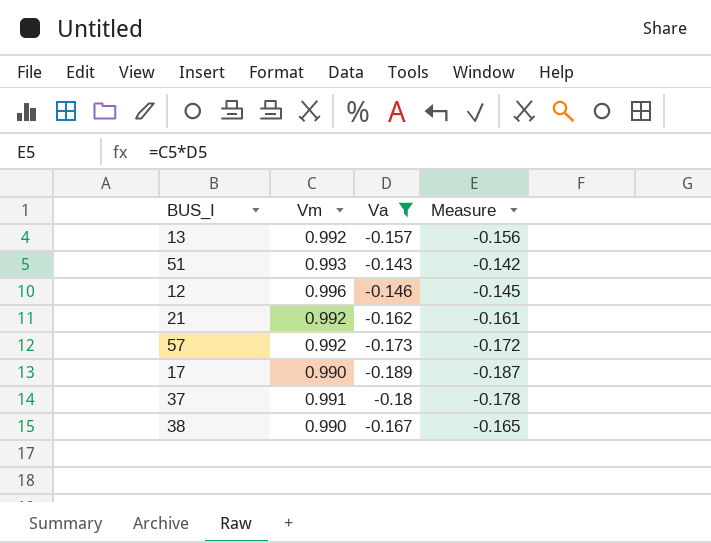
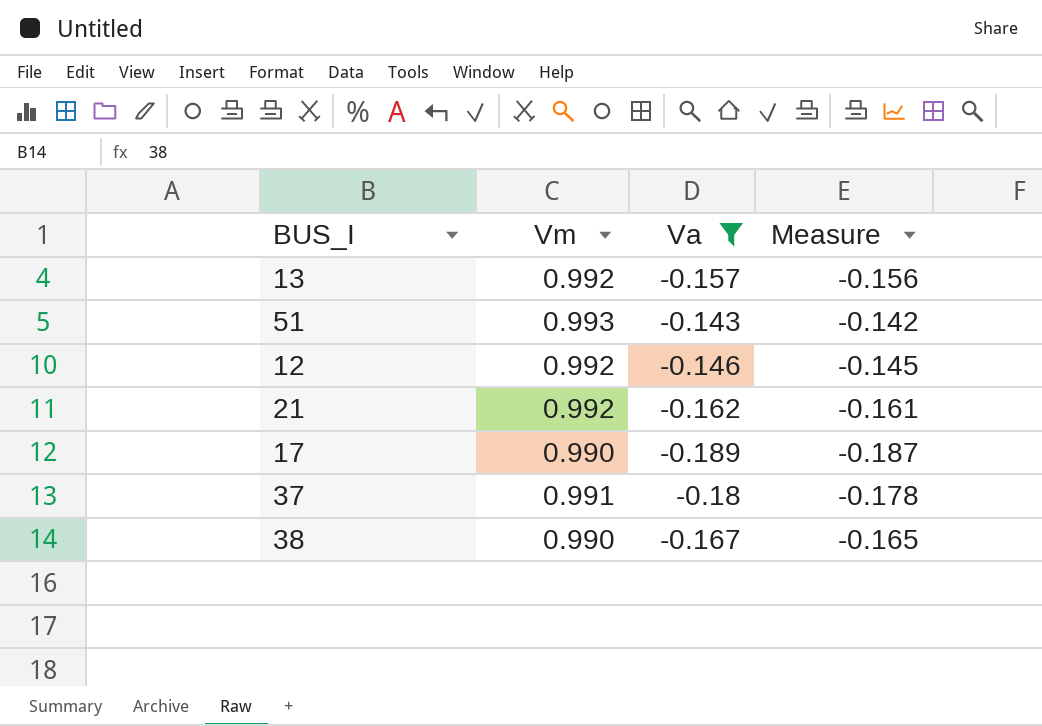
row 57: 0.992 | -0.173 | -0.172 -> none
12 | Vm: 0.996 -> 0.992

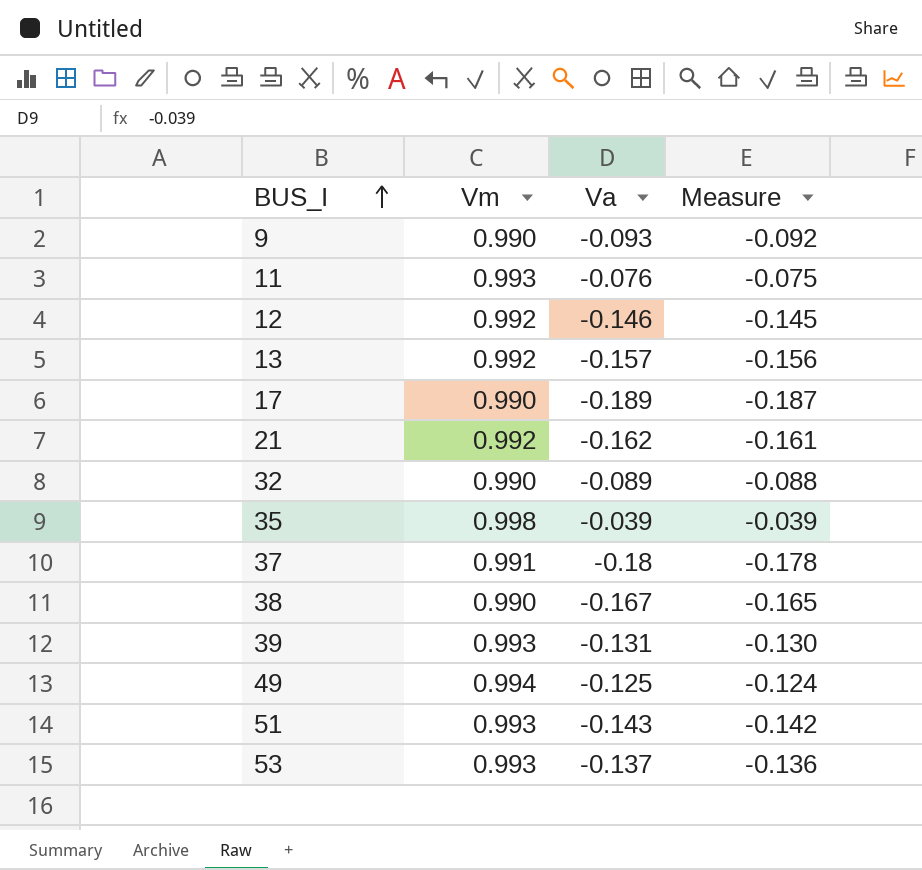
filter: Va <= -0.143 -> none
row order: none -> BUS_I ascending

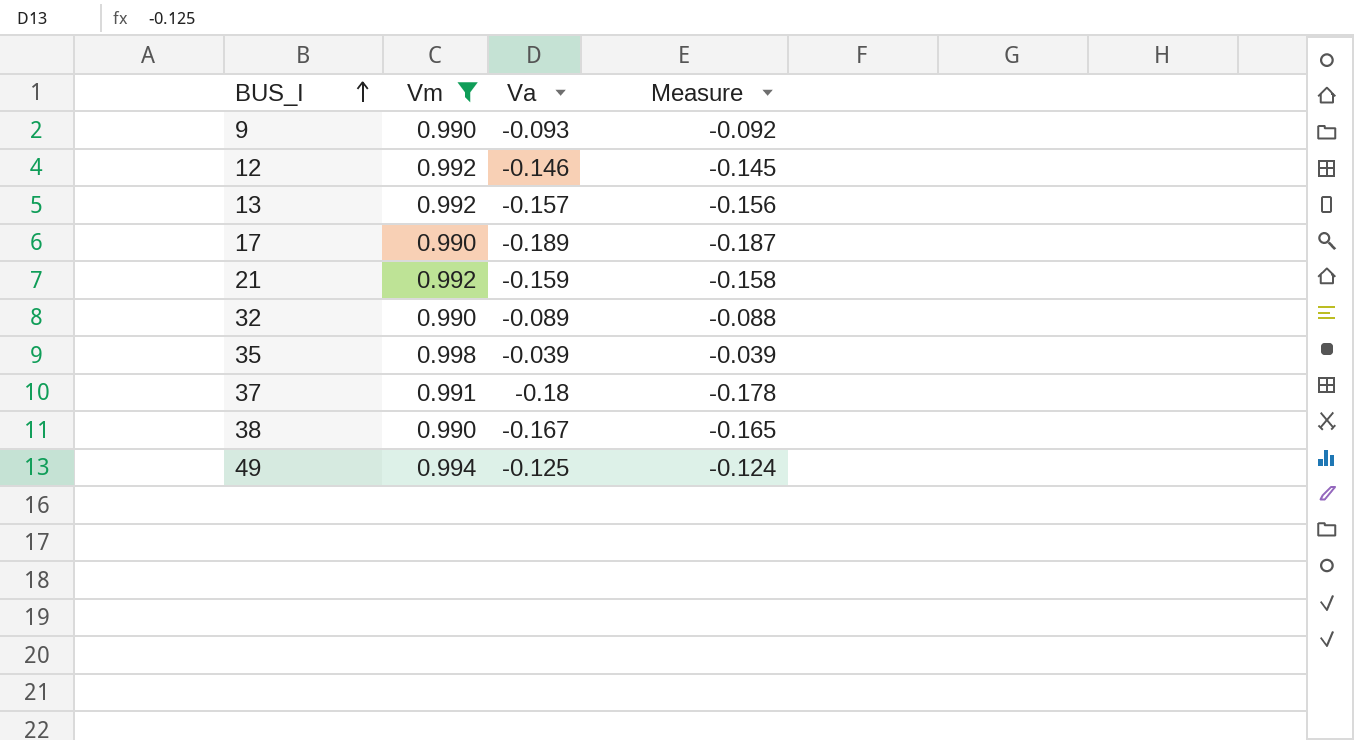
filter: none -> Vm != 0.993
21 | Va: -0.162 -> -0.159
21 | Measure: -0.161 -> -0.158

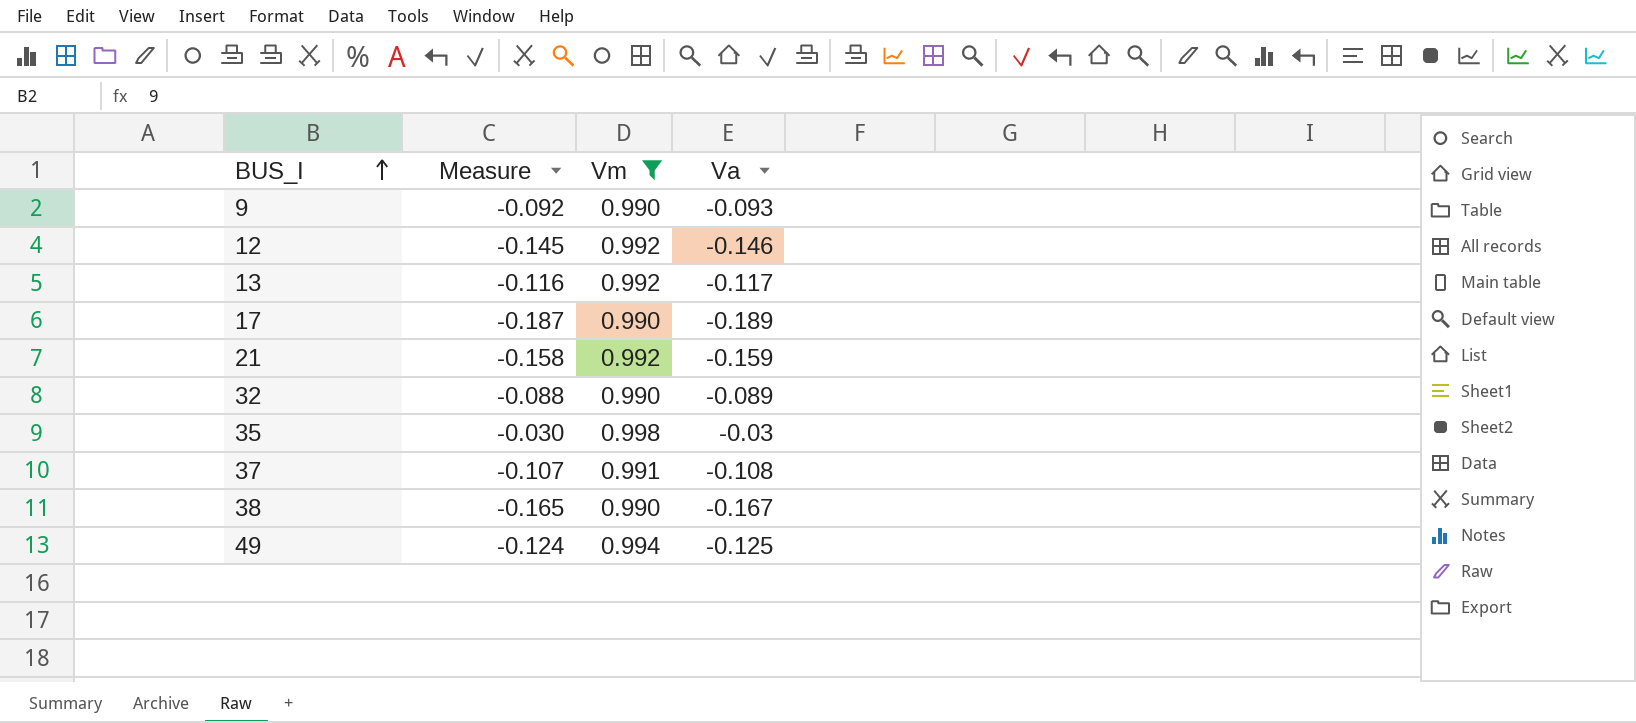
column Measure | position: 4 -> 2
13 | Measure: -0.156 -> -0.116
13 | Va: -0.157 -> -0.117
35 | Measure: -0.039 -> -0.030
35 | Va: -0.039 -> -0.03
37 | Measure: -0.178 -> -0.107
37 | Va: -0.18 -> -0.108

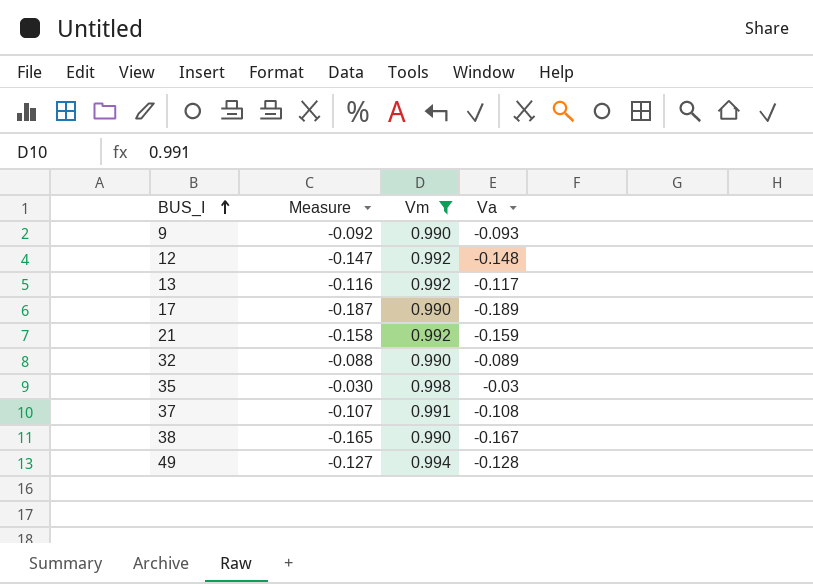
12 | Measure: -0.145 -> -0.147
12 | Va: -0.146 -> -0.148
49 | Measure: -0.124 -> -0.127
49 | Va: -0.125 -> -0.128

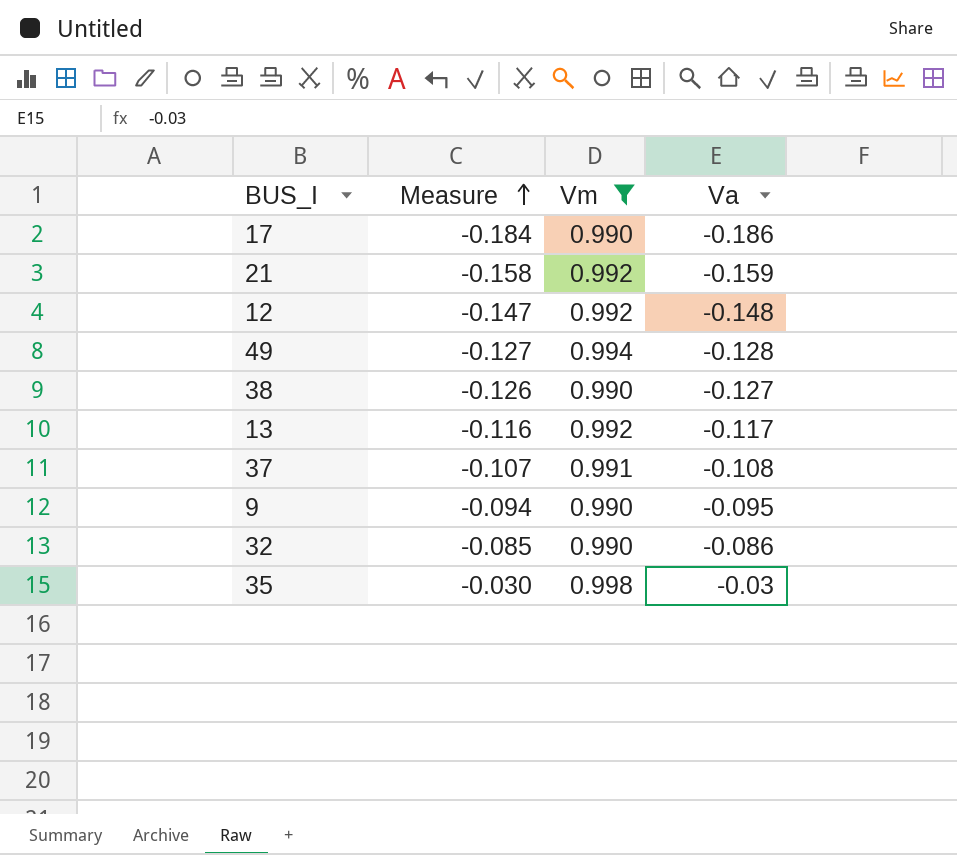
row order: BUS_I ascending -> Measure ascending
17 | Measure: -0.187 -> -0.184
17 | Va: -0.189 -> -0.186
38 | Measure: -0.165 -> -0.126
38 | Va: -0.167 -> -0.127
9 | Measure: -0.092 -> -0.094
9 | Va: -0.093 -> -0.095
32 | Measure: -0.088 -> -0.085
32 | Va: -0.089 -> -0.086

